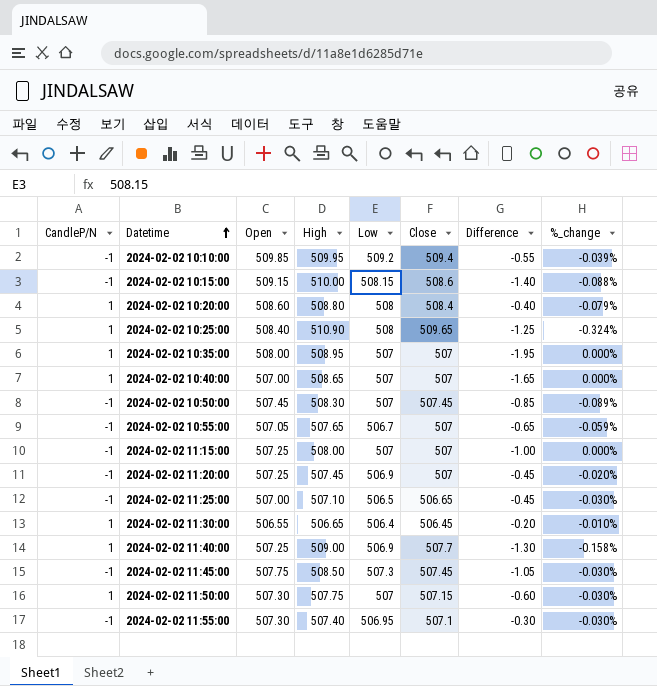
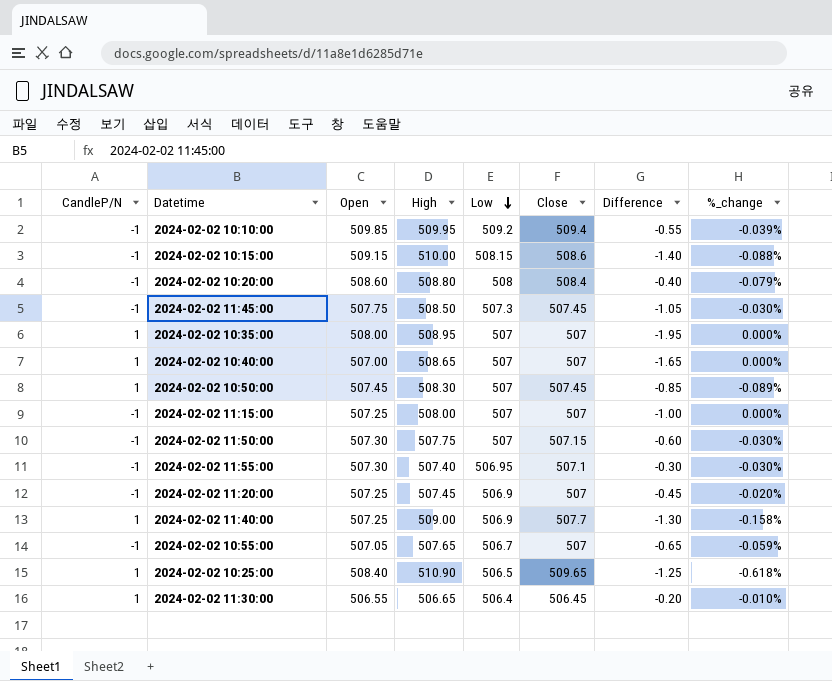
row order: Datetime ascending -> Low descending
row 2024-02-02 11:25:00: -1 | 507.00 | 507.10 | 506.5 | 506.65 | -0.45 | -0.030% -> none
2024-02-02 10:20:00 | CandleP/N: 1 -> -1
2024-02-02 10:50:00 | CandleP/N: -1 -> 1
2024-02-02 11:50:00 | CandleP/N: 1 -> -1
2024-02-02 10:25:00 | Low: 508 -> 506.5
2024-02-02 10:25:00 | %_change: -0.324% -> -0.618%

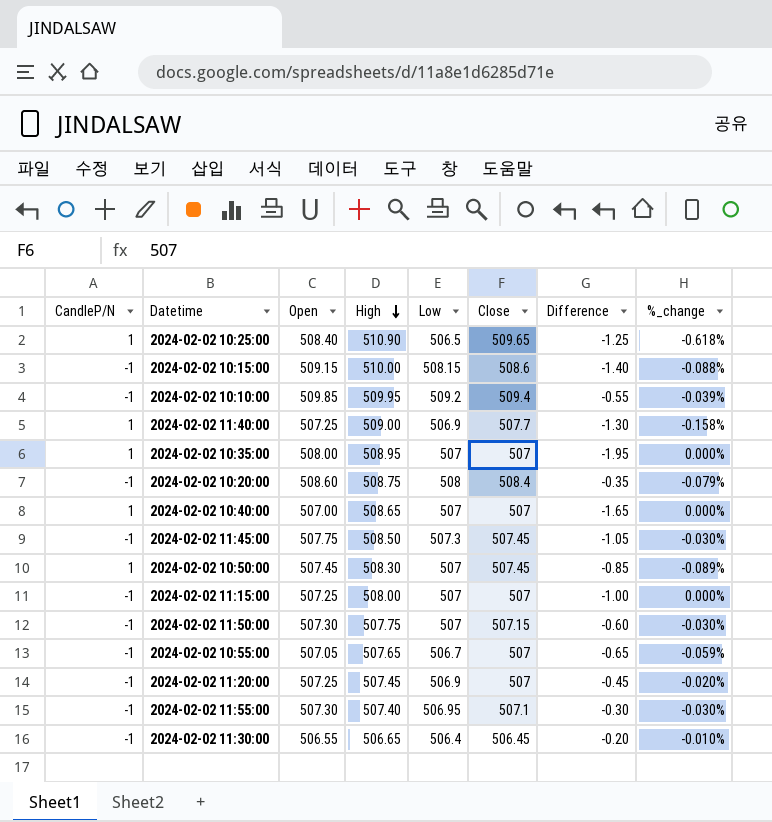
row order: Low descending -> High descending
2024-02-02 10:20:00 | High: 508.80 -> 508.75
2024-02-02 10:20:00 | Difference: -0.40 -> -0.35
2024-02-02 11:30:00 | CandleP/N: 1 -> -1

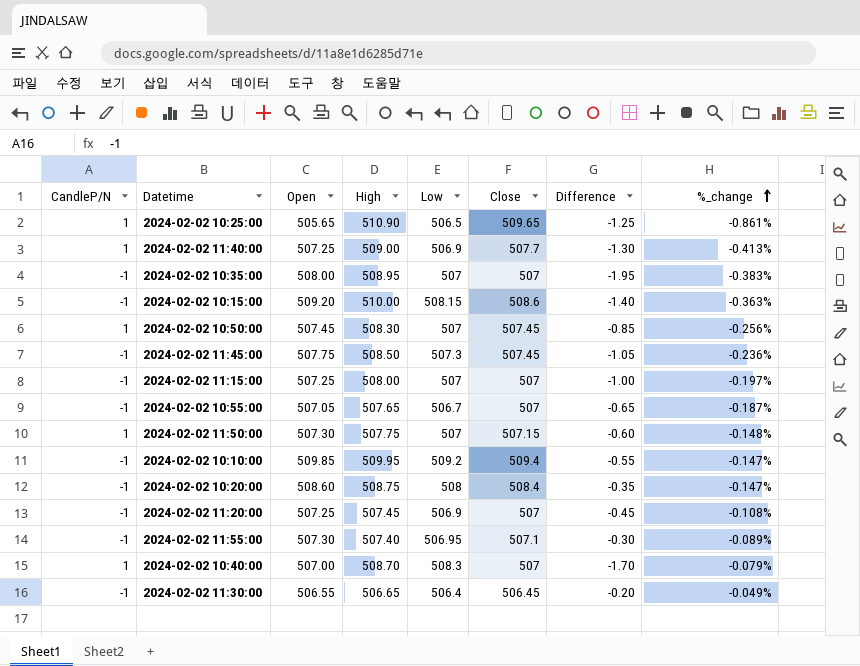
row order: High descending -> %_change ascending
column %_change | formula: ([Low] - [Close]) / [Close] -> ([Low] - [High]) / [High]
2024-02-02 10:25:00 | Open: 508.40 -> 505.65
2024-02-02 10:35:00 | CandleP/N: 1 -> -1
2024-02-02 10:15:00 | Open: 509.15 -> 509.20
2024-02-02 11:50:00 | CandleP/N: -1 -> 1
2024-02-02 10:40:00 | High: 508.65 -> 508.70
2024-02-02 10:40:00 | Low: 507 -> 508.3
2024-02-02 10:40:00 | Difference: -1.65 -> -1.70

